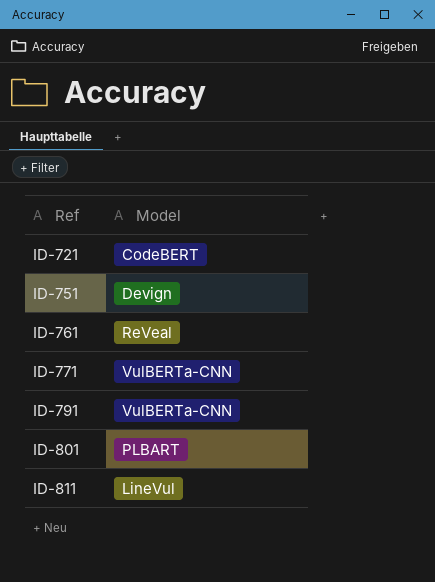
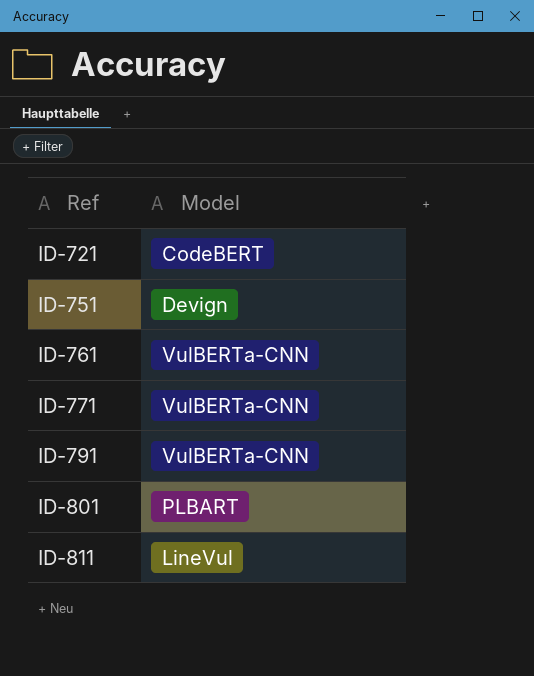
ID-761 | Model: ReVeal -> VulBERTa-CNN

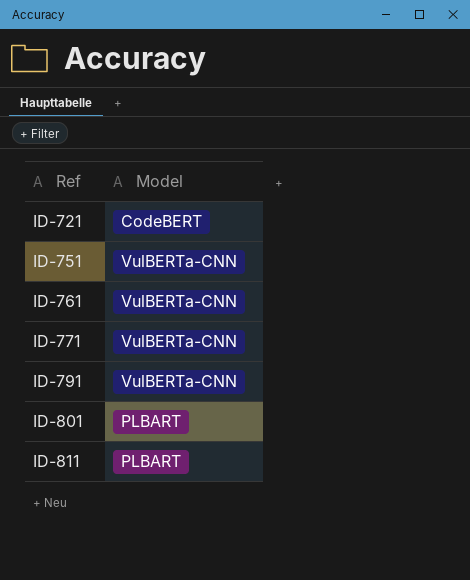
ID-751 | Model: Devign -> VulBERTa-CNN
ID-811 | Model: LineVul -> PLBART

